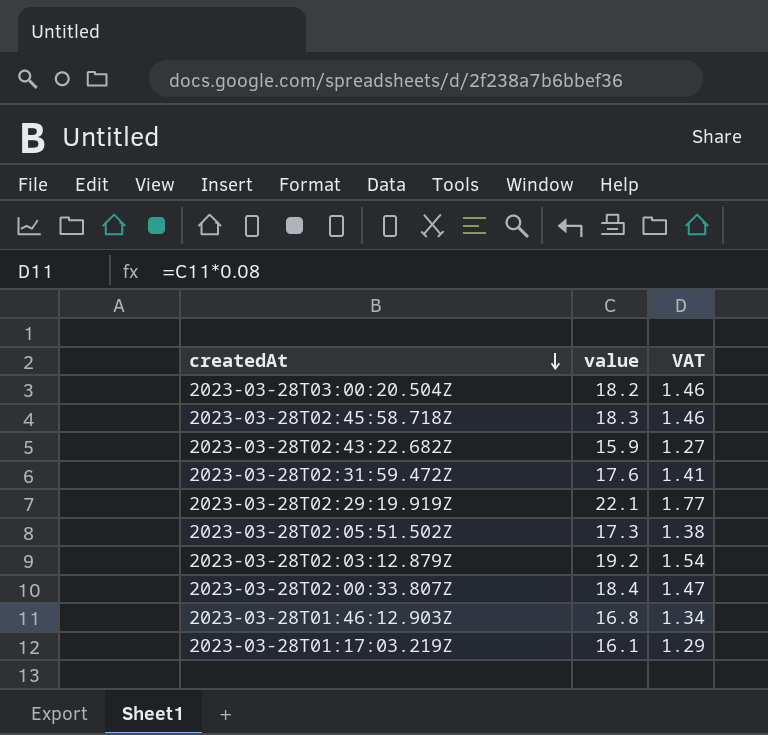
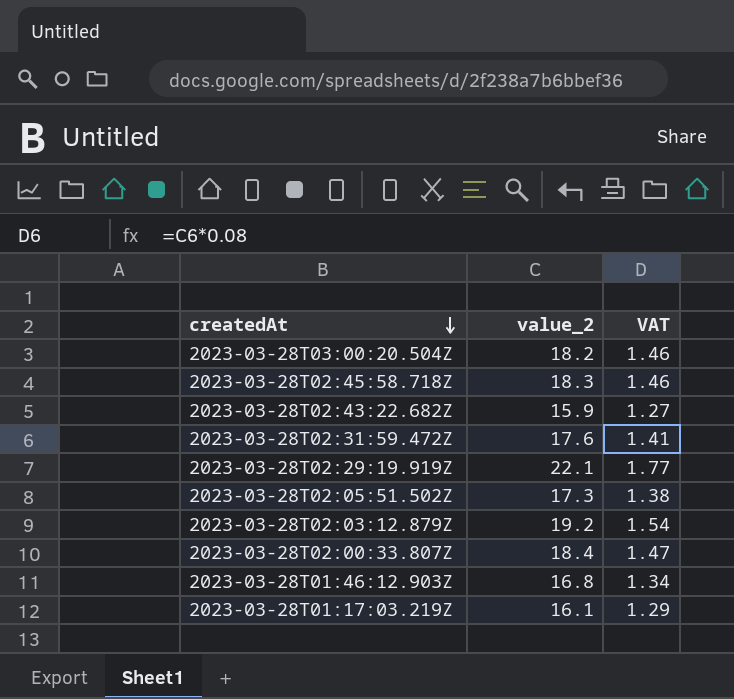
column name: value -> value_2

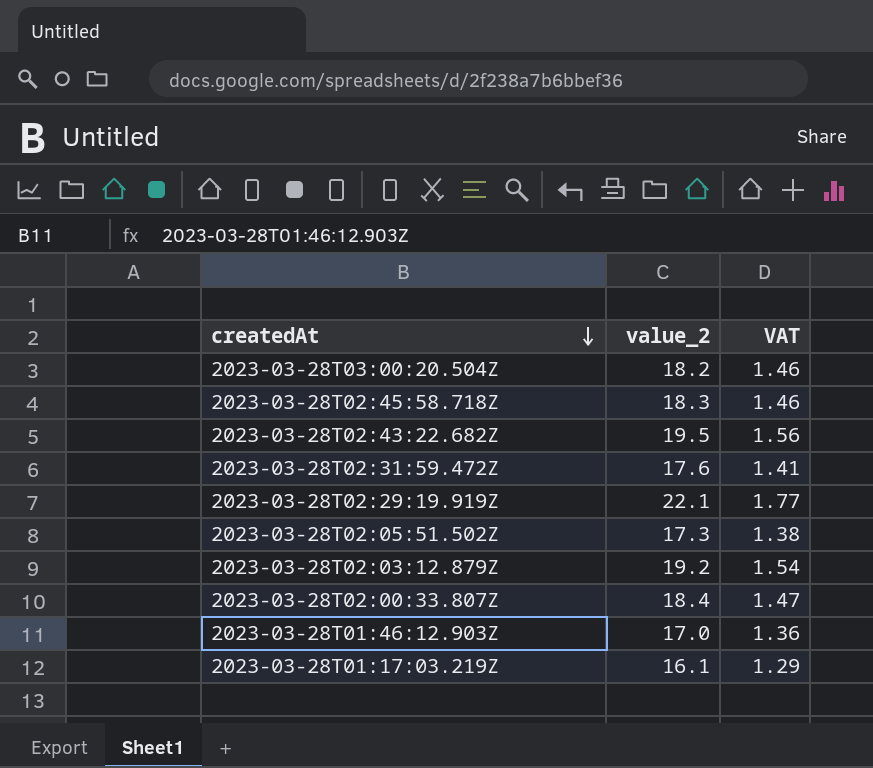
2023-03-28T02:43:22.682Z | value_2: 15.9 -> 19.5
2023-03-28T02:43:22.682Z | VAT: 1.27 -> 1.56
2023-03-28T01:46:12.903Z | value_2: 16.8 -> 17.0
2023-03-28T01:46:12.903Z | VAT: 1.34 -> 1.36

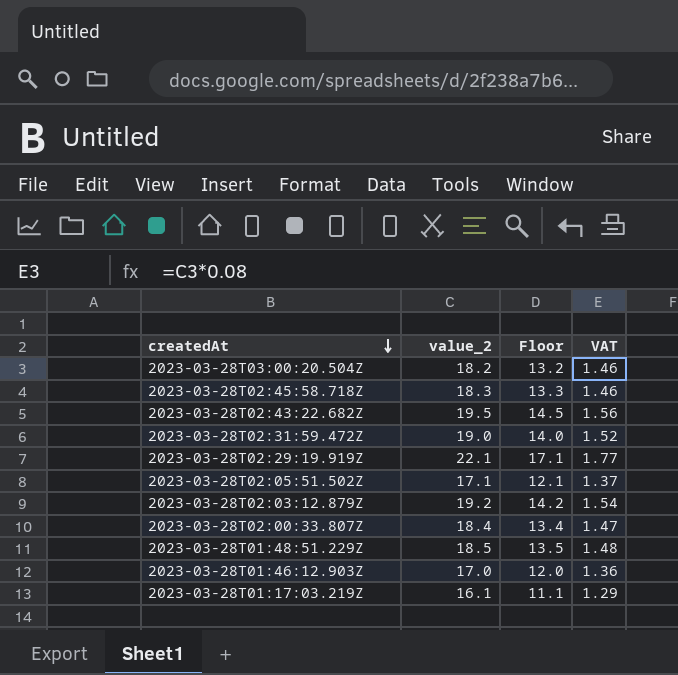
column Floor | formula: none -> [value_2] - 5
2023-03-28T02:31:59.472Z | value_2: 17.6 -> 19.0
2023-03-28T02:31:59.472Z | VAT: 1.41 -> 1.52
2023-03-28T02:05:51.502Z | value_2: 17.3 -> 17.1
2023-03-28T02:05:51.502Z | VAT: 1.38 -> 1.37
row 2023-03-28T01:48:51.229Z: none -> 18.5 | 13.5 | 1.48

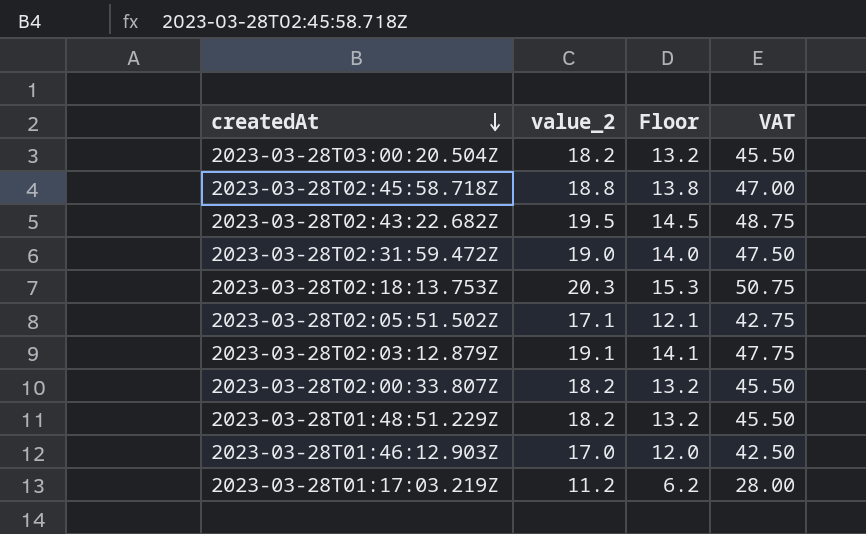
column VAT | formula: [value_2] * 0.08 -> [value_2] * 2.5
row 2023-03-28T02:29:19.919Z: 22.1 | 17.1 | 1.77 -> none
2023-03-28T02:45:58.718Z | value_2: 18.3 -> 18.8
2023-03-28T02:45:58.718Z | Floor: 13.3 -> 13.8
row 2023-03-28T02:18:13.753Z: none -> 20.3 | 15.3 | 50.75
2023-03-28T02:03:12.879Z | value_2: 19.2 -> 19.1
2023-03-28T02:03:12.879Z | Floor: 14.2 -> 14.1
2023-03-28T02:00:33.807Z | value_2: 18.4 -> 18.2
2023-03-28T02:00:33.807Z | Floor: 13.4 -> 13.2
2023-03-28T01:48:51.229Z | value_2: 18.5 -> 18.2
2023-03-28T01:48:51.229Z | Floor: 13.5 -> 13.2
2023-03-28T01:17:03.219Z | value_2: 16.1 -> 11.2
2023-03-28T01:17:03.219Z | Floor: 11.1 -> 6.2

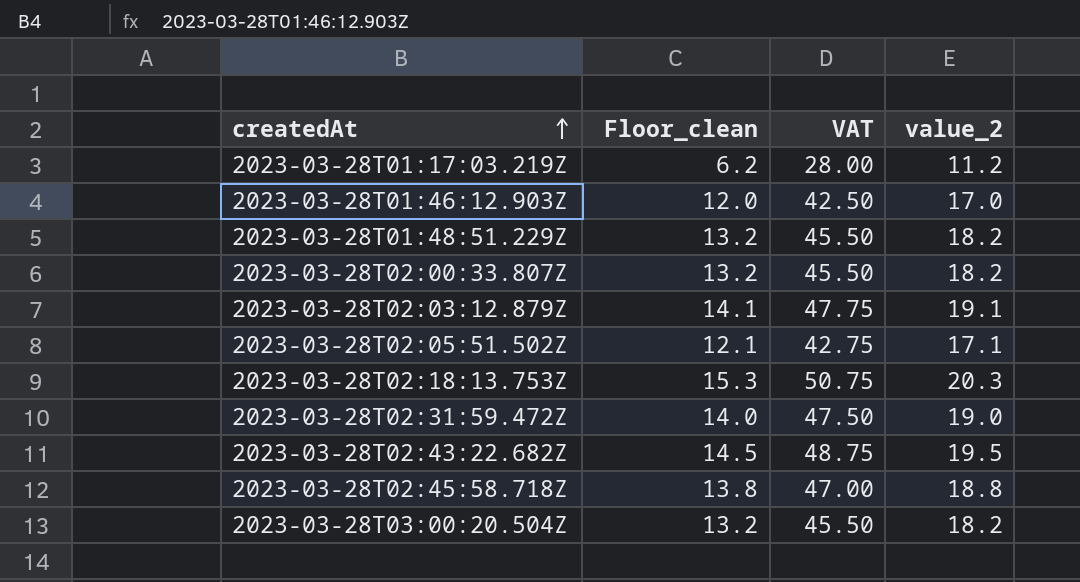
row order: createdAt descending -> createdAt ascending
column name: Floor -> Floor_clean
column value_2 | position: 2 -> 4

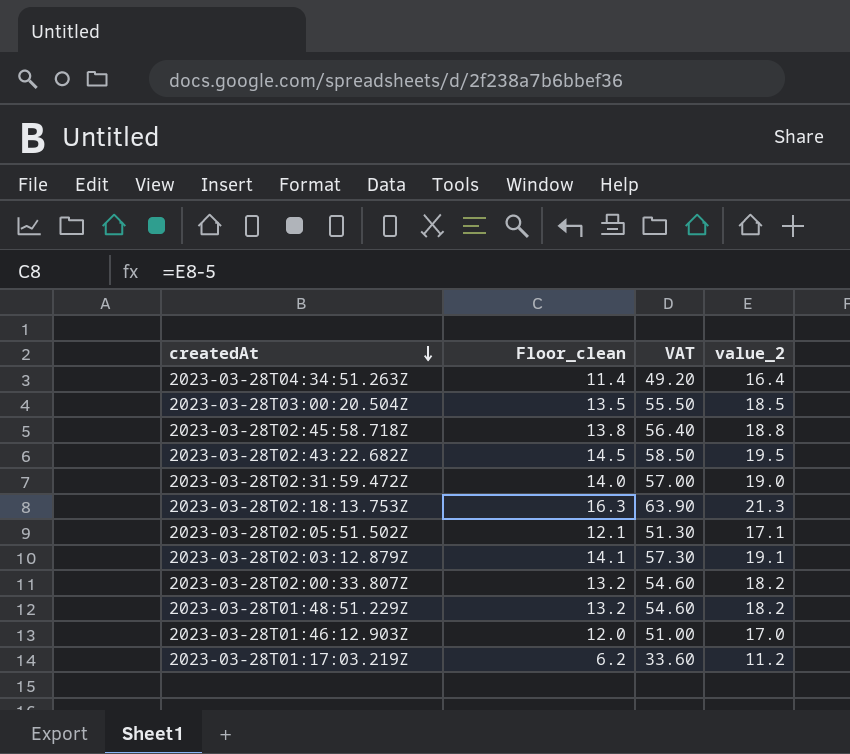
row order: createdAt ascending -> createdAt descending
column VAT | formula: [value_2] * 2.5 -> [value_2] * 3
row 2023-03-28T04:34:51.263Z: none -> 11.4 | 49.20 | 16.4
2023-03-28T03:00:20.504Z | Floor_clean: 13.2 -> 13.5
2023-03-28T03:00:20.504Z | value_2: 18.2 -> 18.5
2023-03-28T02:18:13.753Z | Floor_clean: 15.3 -> 16.3
2023-03-28T02:18:13.753Z | value_2: 20.3 -> 21.3

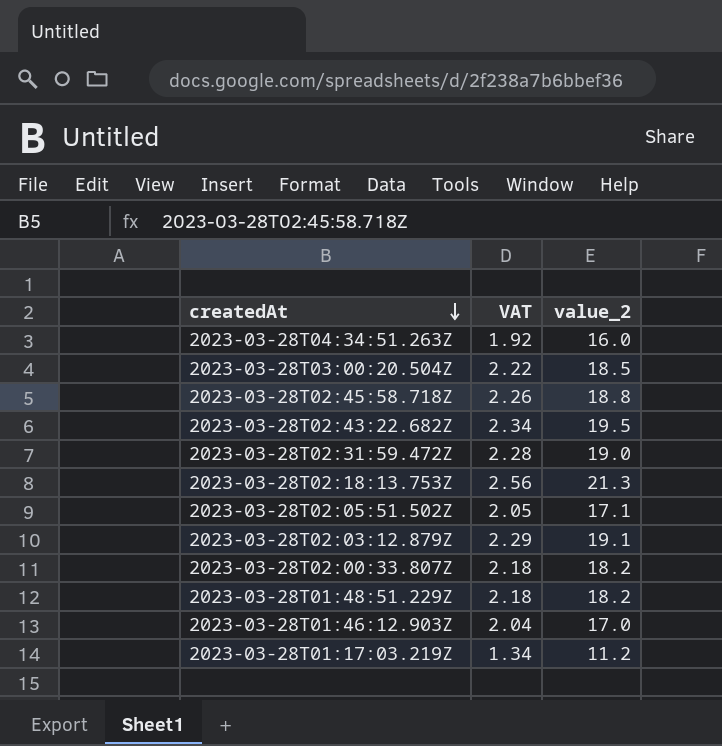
column Floor_clean | formula: [value_2] - 5 -> none
column VAT | formula: [value_2] * 3 -> [value_2] * 0.12
2023-03-28T04:34:51.263Z | value_2: 16.4 -> 16.0

